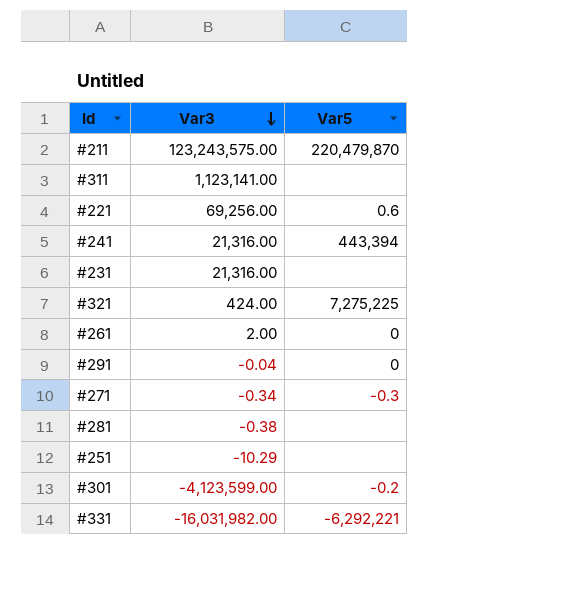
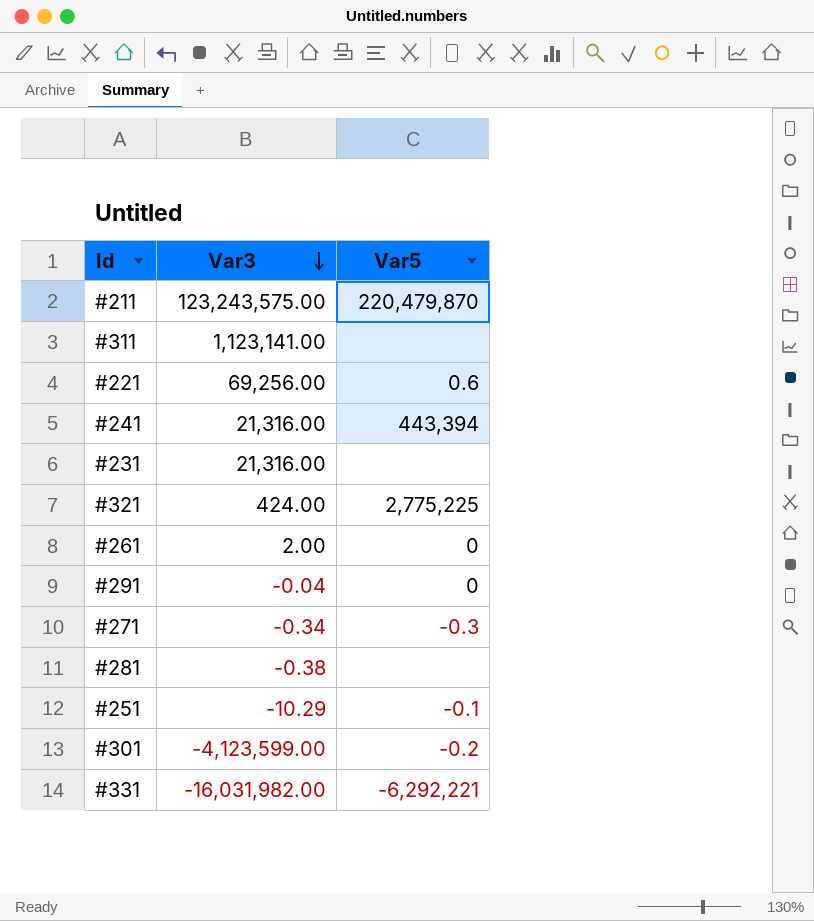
#321 | Var5: 7,275,225 -> 2,775,225
#251 | Var5: none -> -0.1

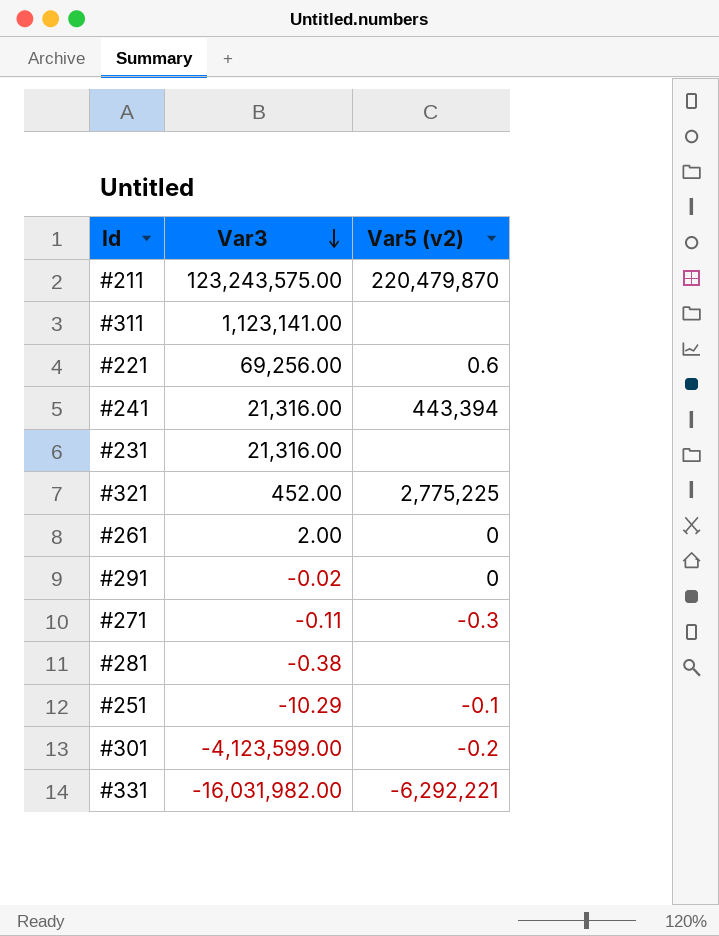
column name: Var5 -> Var5 (v2)
#321 | Var3: 424.00 -> 452.00
#291 | Var3: -0.04 -> -0.02
#271 | Var3: -0.34 -> -0.11

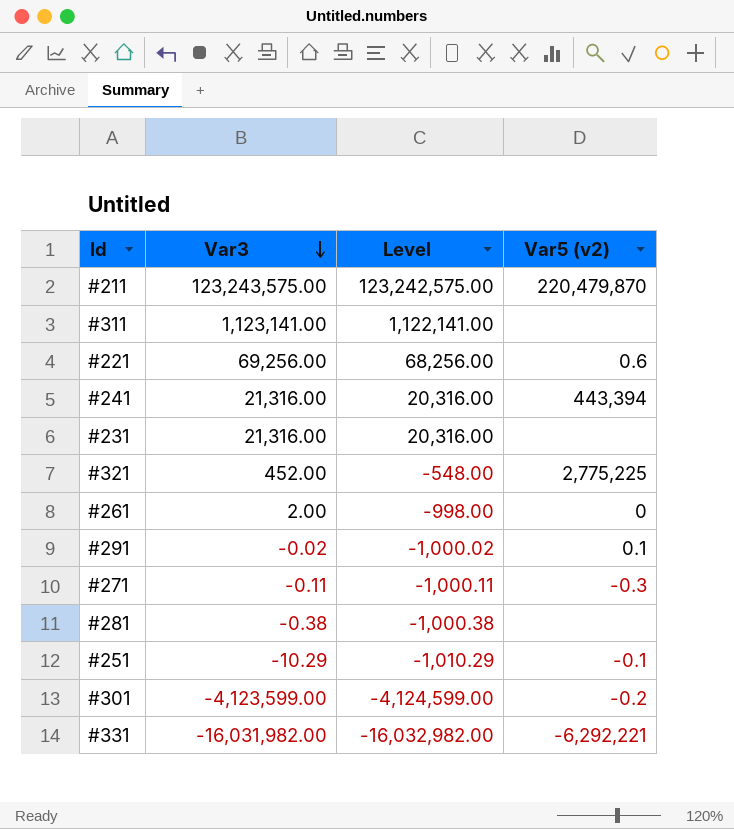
column Level | formula: none -> [Var3] - 1000
#291 | Var5 (v2): 0 -> 0.1

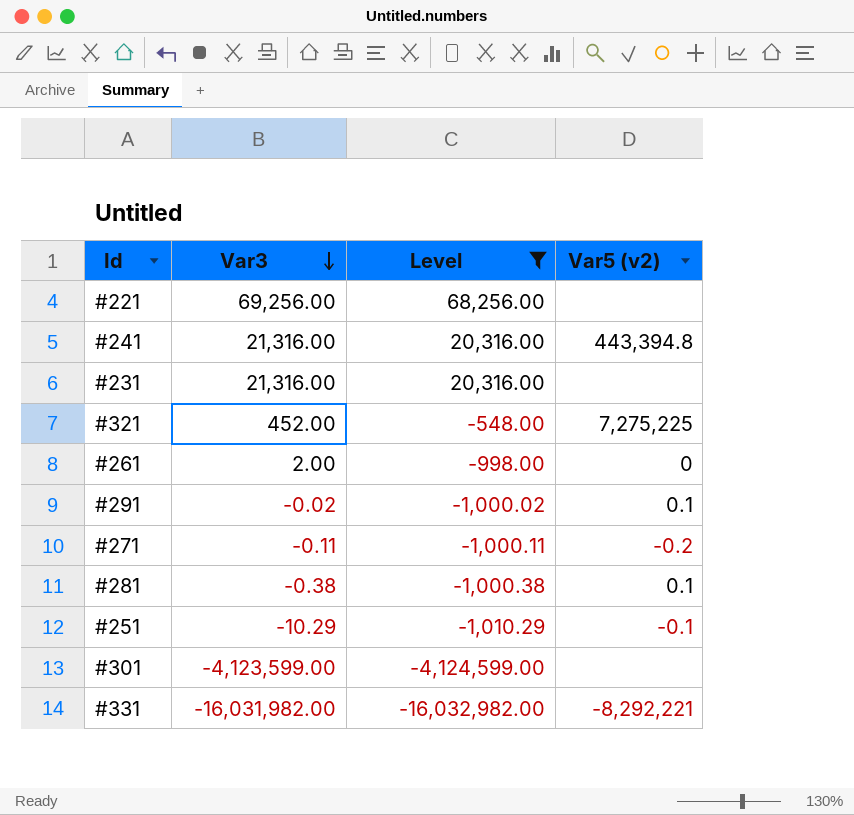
filter: none -> Level <= 68,256.00
#221 | Var5 (v2): 0.6 -> none
#241 | Var5 (v2): 443,394 -> 443,394.8
#321 | Var5 (v2): 2,775,225 -> 7,275,225
#271 | Var5 (v2): -0.3 -> -0.2
#281 | Var5 (v2): none -> 0.1
#301 | Var5 (v2): -0.2 -> none
#331 | Var5 (v2): -6,292,221 -> -8,292,221

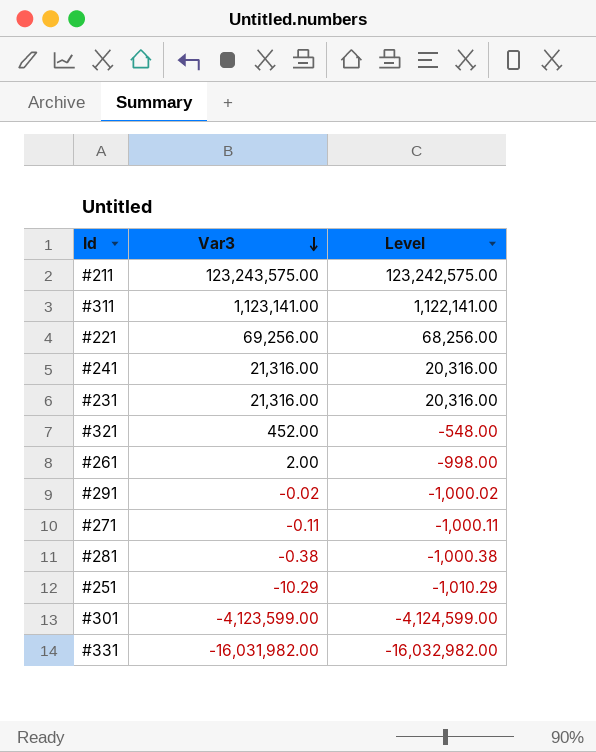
filter: Level <= 68,256.00 -> none
column Var5 (v2) | position: 4 -> none

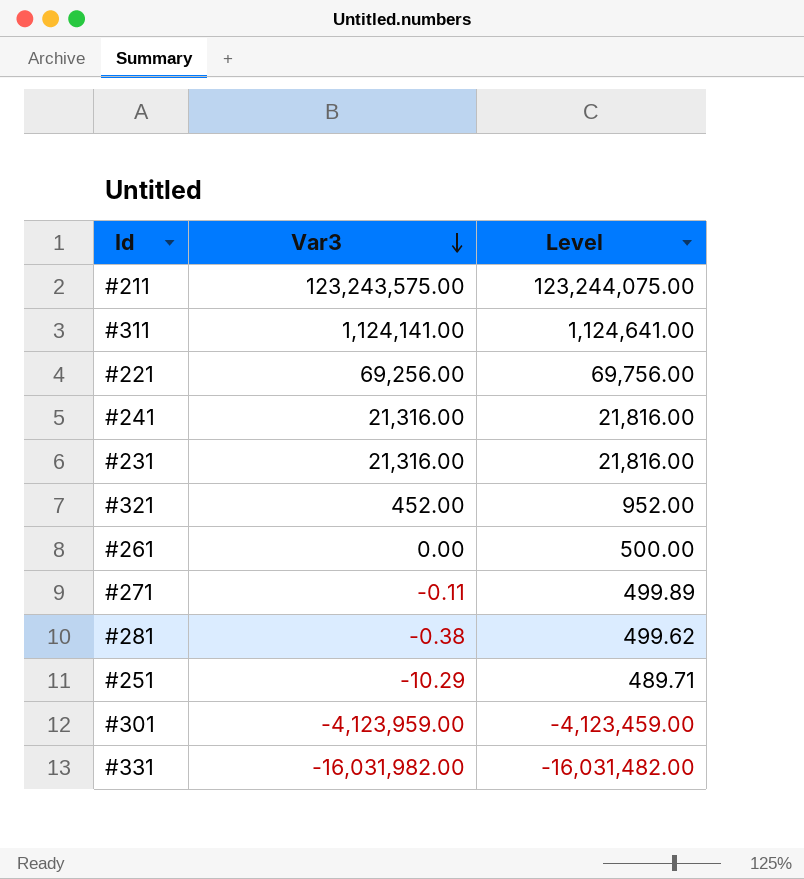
column Level | formula: [Var3] - 1000 -> [Var3] + 500
row #291: -0.02 | -1,000.02 -> none
#311 | Var3: 1,123,141.00 -> 1,124,141.00
#261 | Var3: 2.00 -> 0.00
#301 | Var3: -4,123,599.00 -> -4,123,959.00

